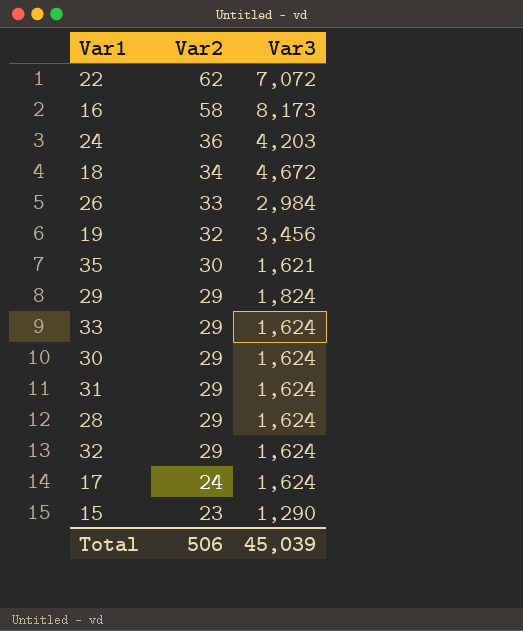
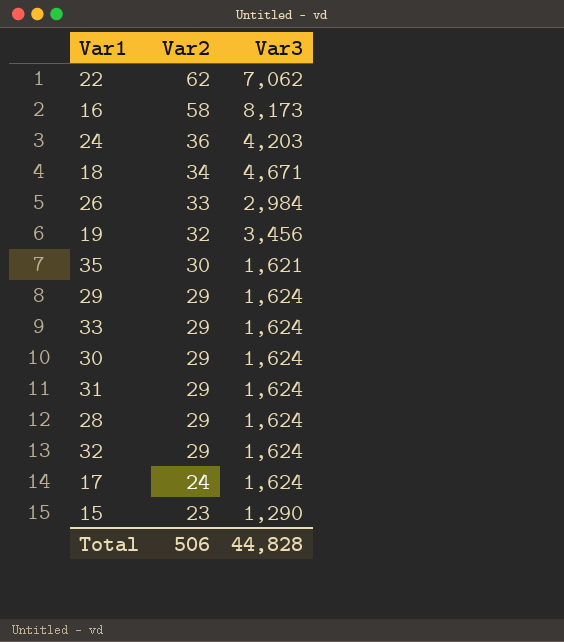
22 | Var3: 7,072 -> 7,062
18 | Var3: 4,672 -> 4,671
29 | Var3: 1,824 -> 1,624
Total | Var3: 45,039 -> 44,828

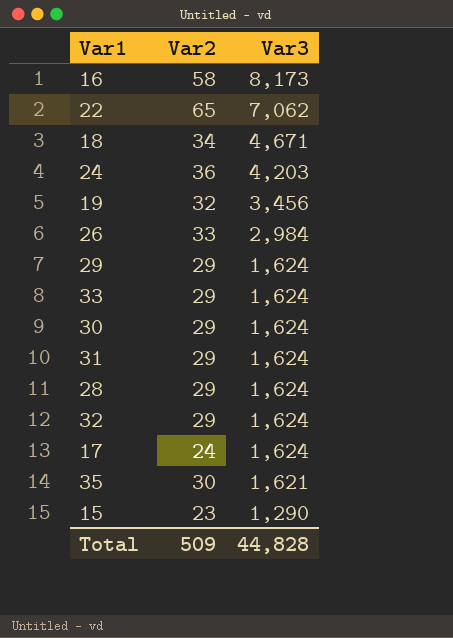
row order: Var2 descending -> Var3 descending
22 | Var2: 62 -> 65
Total | Var2: 506 -> 509

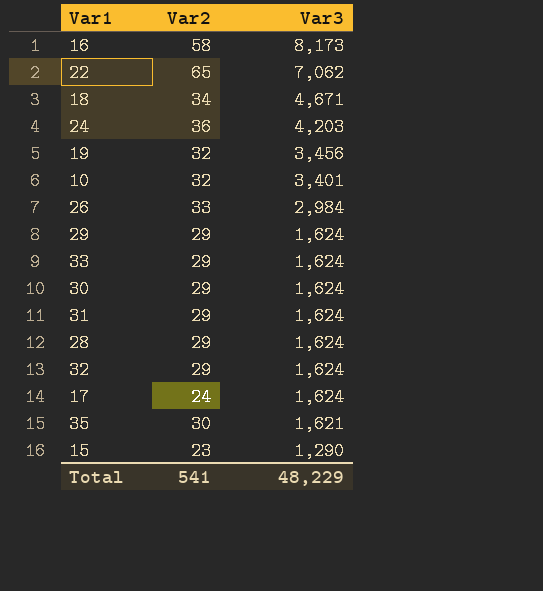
row 10: none -> 32 | 3,401
Total | Var2: 509 -> 541
Total | Var3: 44,828 -> 48,229

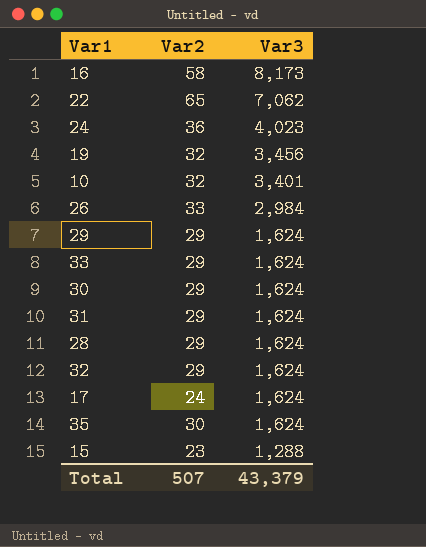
row 18: 34 | 4,671 -> none
24 | Var3: 4,203 -> 4,023
35 | Var3: 1,621 -> 1,624
15 | Var3: 1,290 -> 1,288
Total | Var2: 541 -> 507
Total | Var3: 48,229 -> 43,379

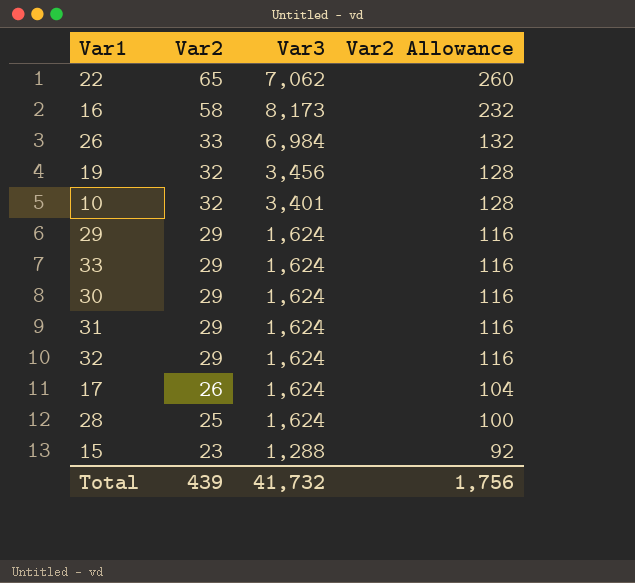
row order: Var3 descending -> Var2 descending
column Var2 Allowance | formula: none -> [Var2] * 4
row 24: 36 | 4,023 -> none
row 35: 30 | 1,624 -> none
26 | Var3: 2,984 -> 6,984
17 | Var2: 24 -> 26
28 | Var2: 29 -> 25
Total | Var2: 507 -> 439
Total | Var3: 43,379 -> 41,732

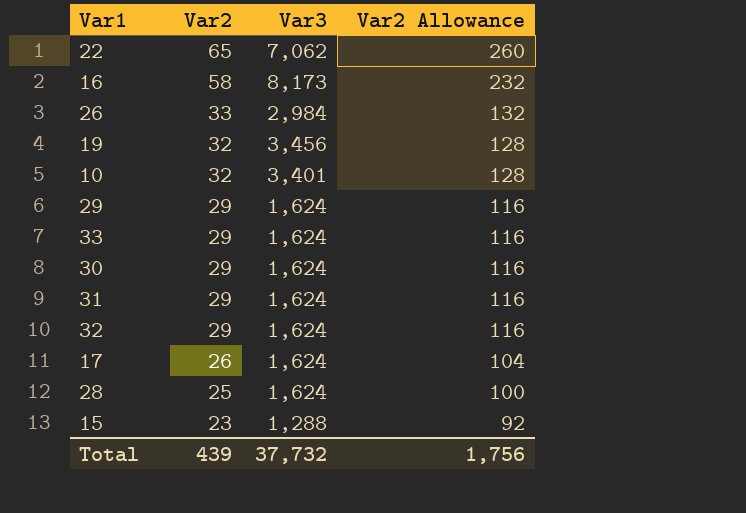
26 | Var3: 6,984 -> 2,984
Total | Var3: 41,732 -> 37,732

